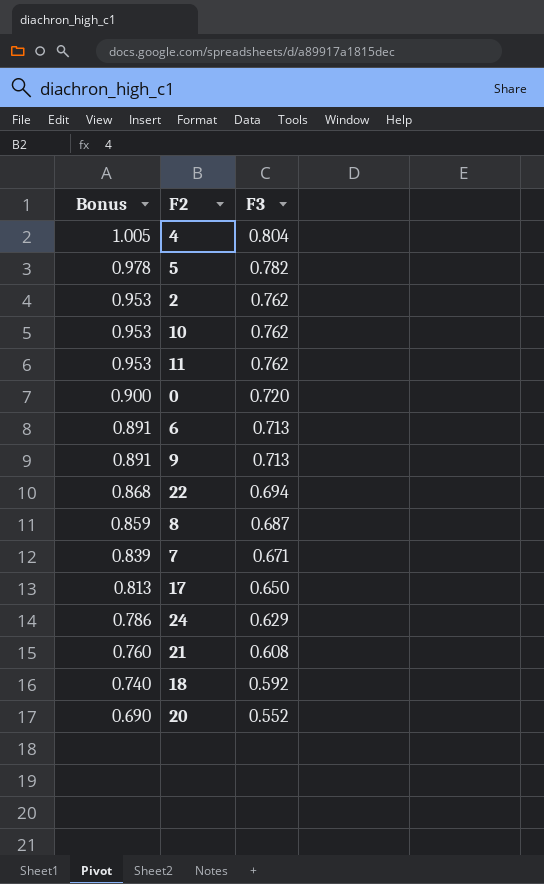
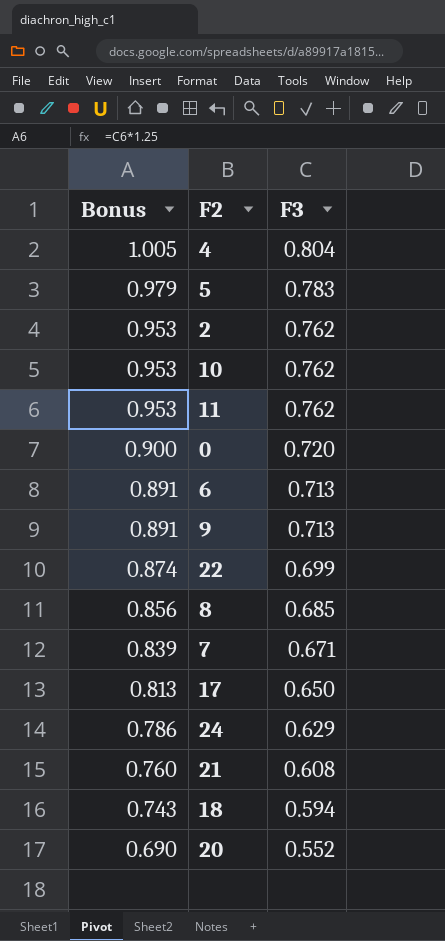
5 | Bonus: 0.978 -> 0.979
5 | F3: 0.782 -> 0.783
22 | Bonus: 0.868 -> 0.874
22 | F3: 0.694 -> 0.699
8 | Bonus: 0.859 -> 0.856
8 | F3: 0.687 -> 0.685
18 | Bonus: 0.740 -> 0.743
18 | F3: 0.592 -> 0.594

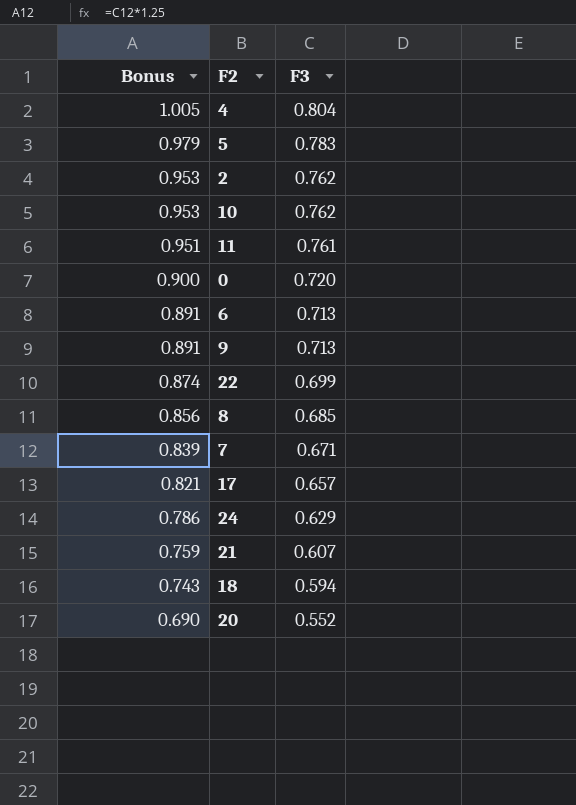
11 | Bonus: 0.953 -> 0.951
11 | F3: 0.762 -> 0.761
17 | Bonus: 0.813 -> 0.821
17 | F3: 0.650 -> 0.657
21 | Bonus: 0.760 -> 0.759
21 | F3: 0.608 -> 0.607

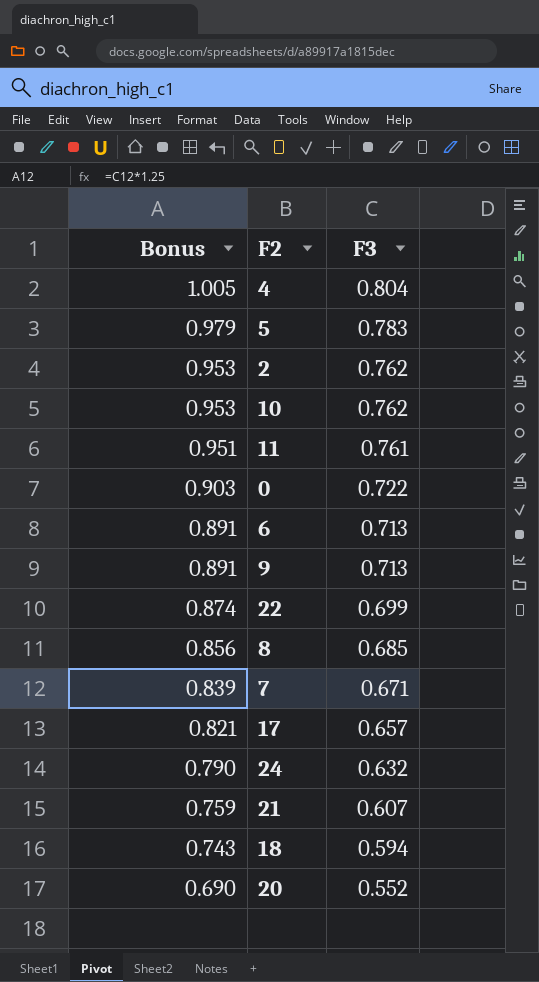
0 | Bonus: 0.900 -> 0.903
0 | F3: 0.720 -> 0.722
24 | Bonus: 0.786 -> 0.790
24 | F3: 0.629 -> 0.632

